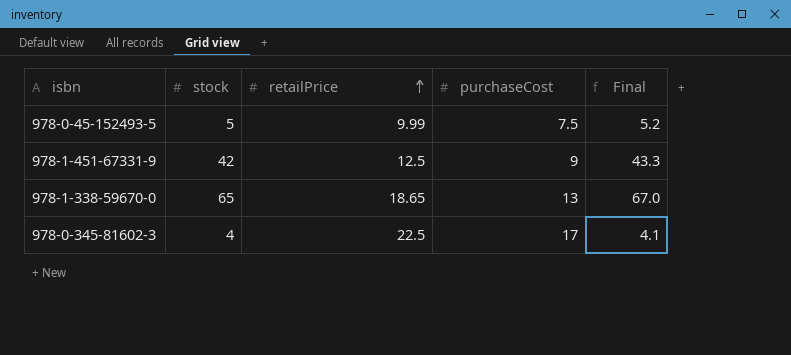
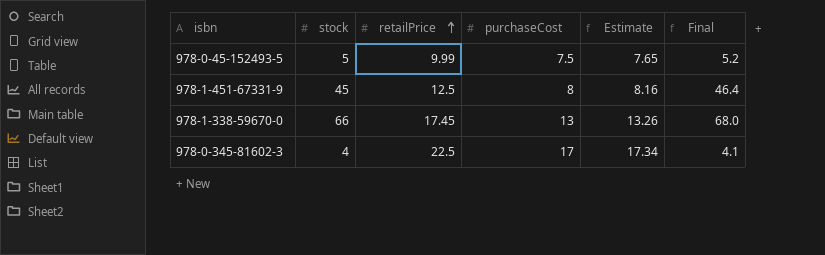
column Estimate | formula: none -> [purchaseCost] * 1.02
978-1-451-67331-9 | stock: 42 -> 45
978-1-451-67331-9 | purchaseCost: 9 -> 8
978-1-451-67331-9 | Final: 43.3 -> 46.4
978-1-338-59670-0 | stock: 65 -> 66
978-1-338-59670-0 | retailPrice: 18.65 -> 17.45
978-1-338-59670-0 | Final: 67.0 -> 68.0

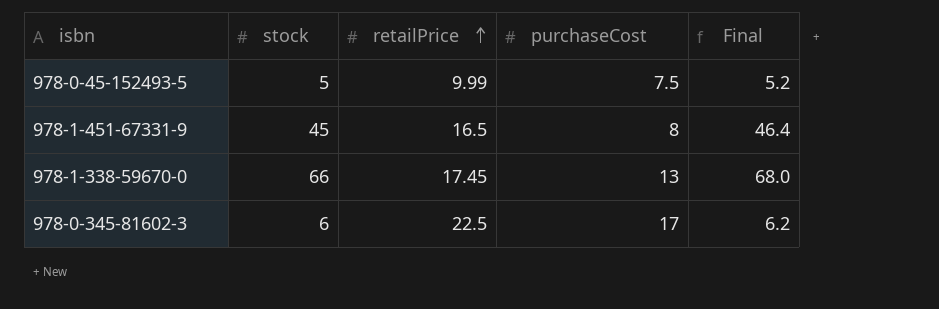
column Estimate | formula: [purchaseCost] * 1.02 -> none
978-1-451-67331-9 | retailPrice: 12.5 -> 16.5
978-0-345-81602-3 | stock: 4 -> 6
978-0-345-81602-3 | Final: 4.1 -> 6.2

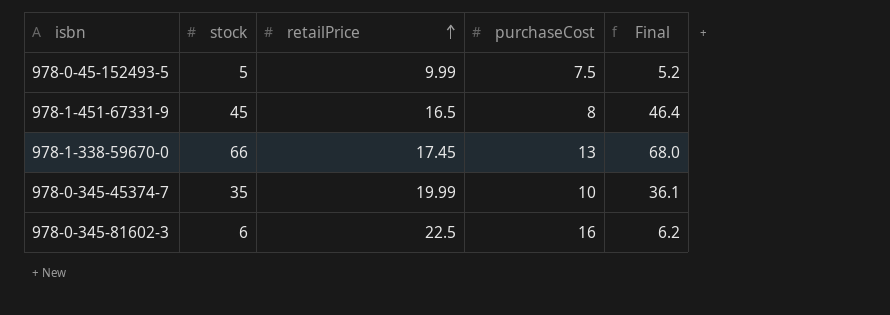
row 978-0-345-45374-7: none -> 35 | 19.99 | 10 | 36.1
978-0-345-81602-3 | purchaseCost: 17 -> 16

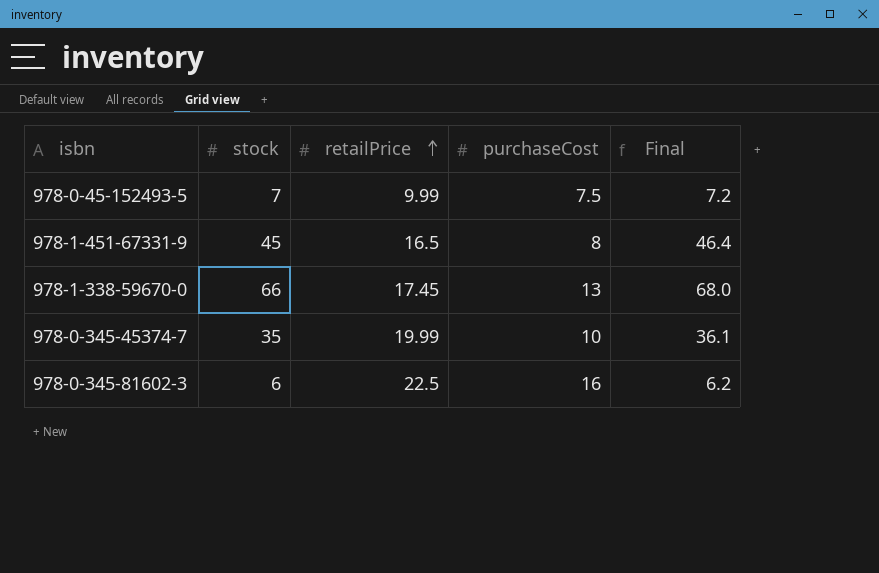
978-0-45-152493-5 | stock: 5 -> 7
978-0-45-152493-5 | Final: 5.2 -> 7.2

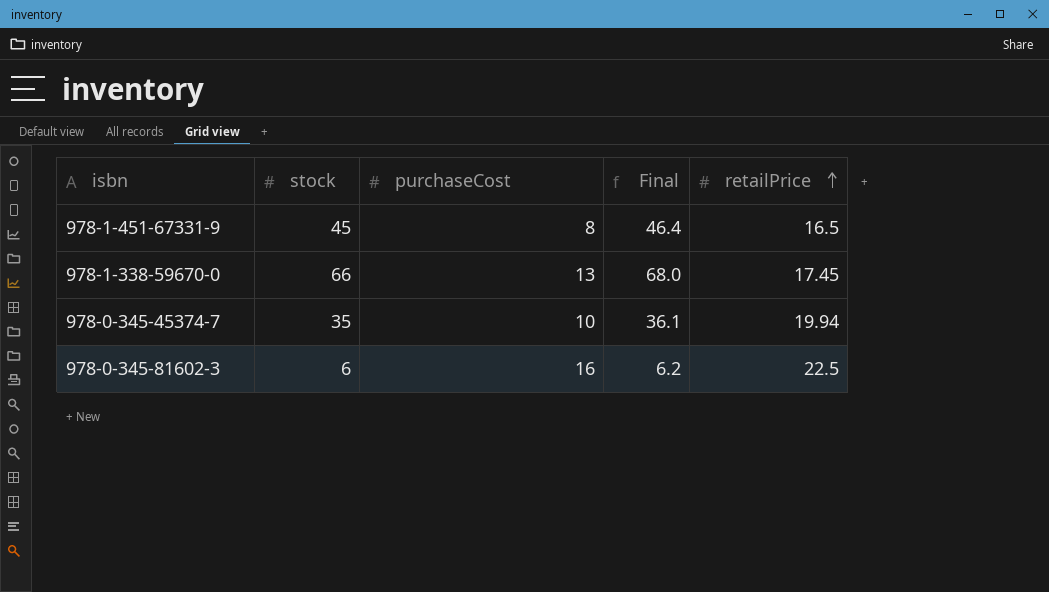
column retailPrice | position: 3 -> 5
row 978-0-45-152493-5: 7 | 9.99 | 7.5 | 7.2 -> none
978-0-345-45374-7 | retailPrice: 19.99 -> 19.94

